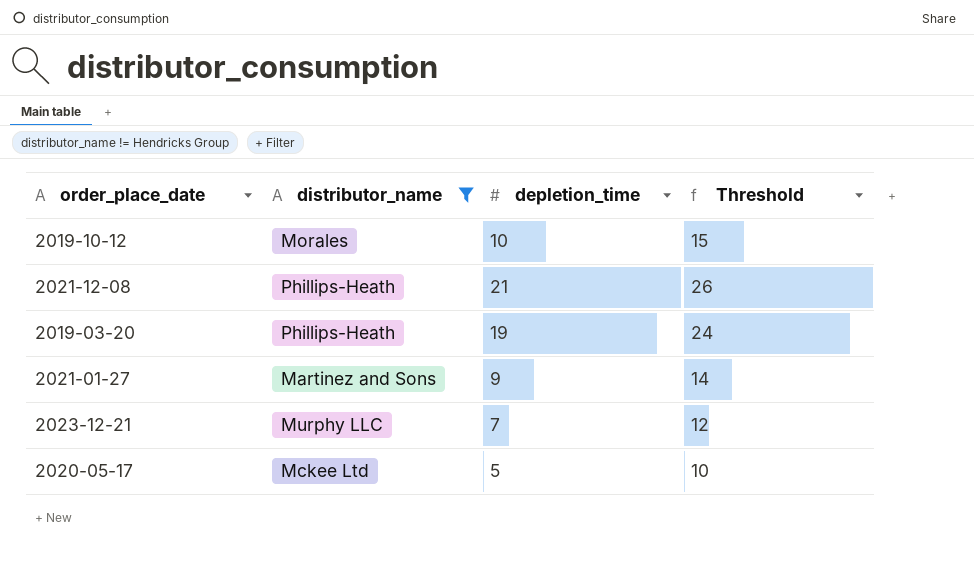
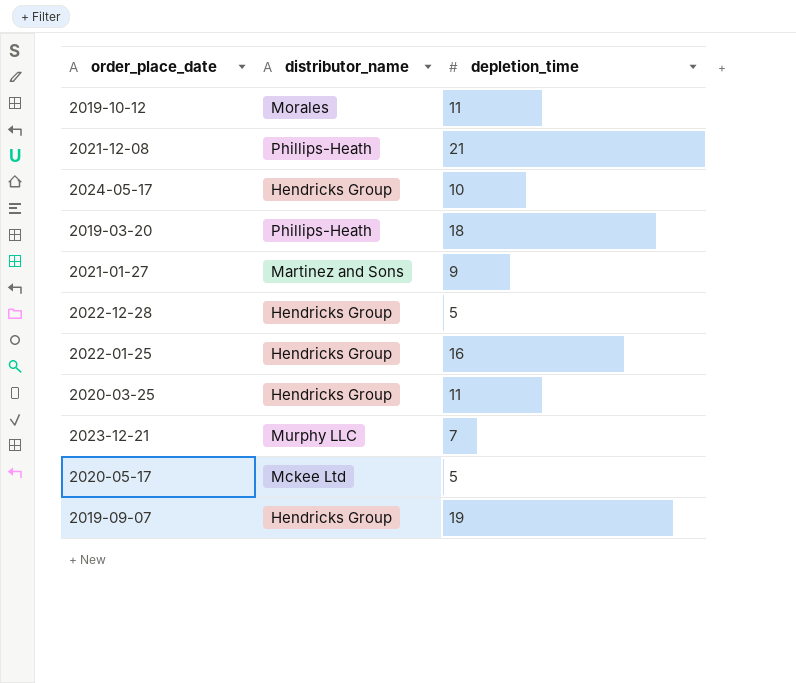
filter: distributor_name != Hendricks Group -> none
column Threshold | formula: [depletion_time] + 5 -> none
2019-10-12 | depletion_time: 10 -> 11
2019-03-20 | depletion_time: 19 -> 18

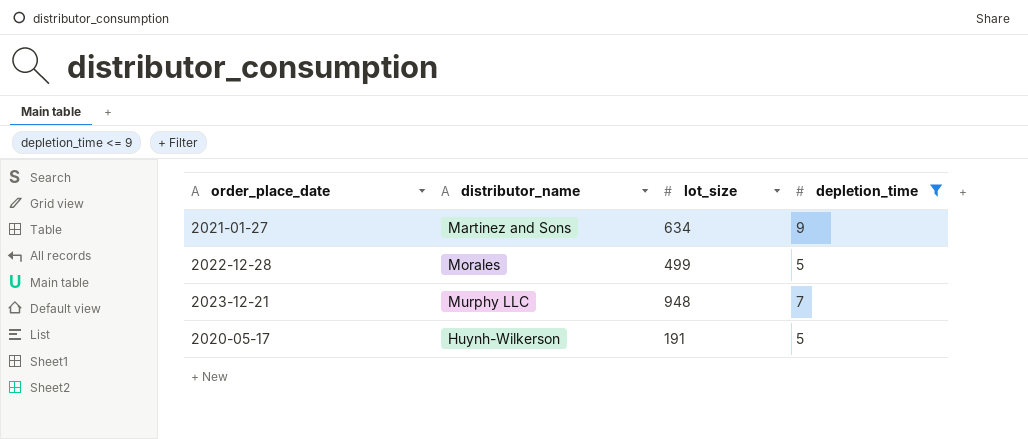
filter: none -> depletion_time <= 9
column lot_size | position: none -> 3
2022-12-28 | distributor_name: Hendricks Group -> Morales
2020-05-17 | distributor_name: Mckee Ltd -> Huynh-Wilkerson

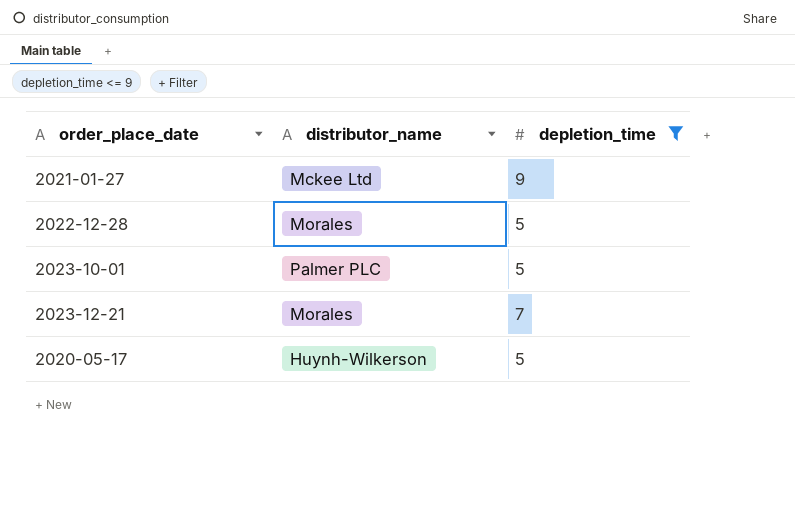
column lot_size | position: 3 -> none
2021-01-27 | distributor_name: Martinez and Sons -> Mckee Ltd
row 2023-10-01: none -> Palmer PLC | 5
2023-12-21 | distributor_name: Murphy LLC -> Morales

